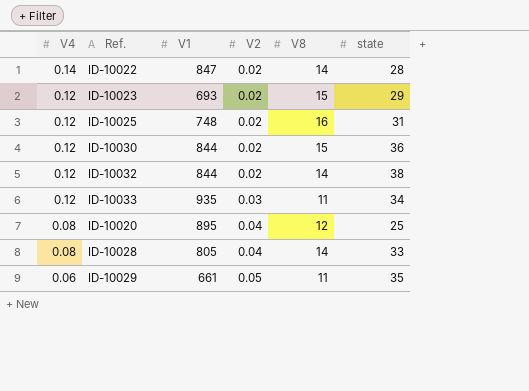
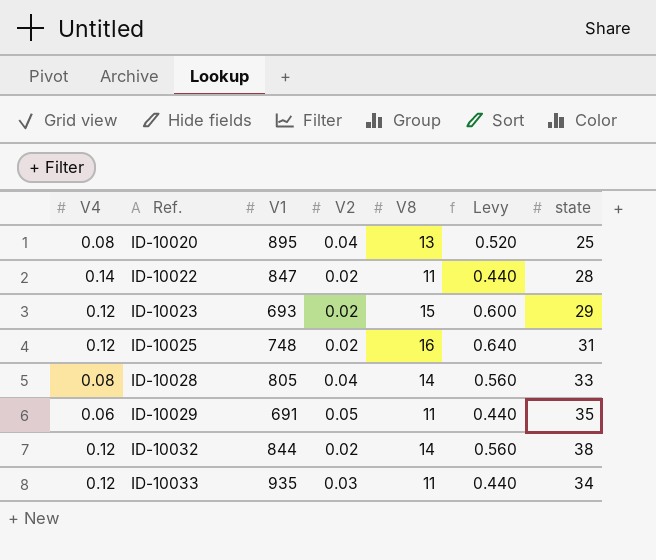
row order: V4 descending -> Ref. ascending
column Levy | formula: none -> [V8] * 0.04
row ID-10030: 0.12 | 844 | 0.02 | 15 | 36 -> none
ID-10020 | V8: 12 -> 13
ID-10022 | V8: 14 -> 11
ID-10029 | V1: 661 -> 691

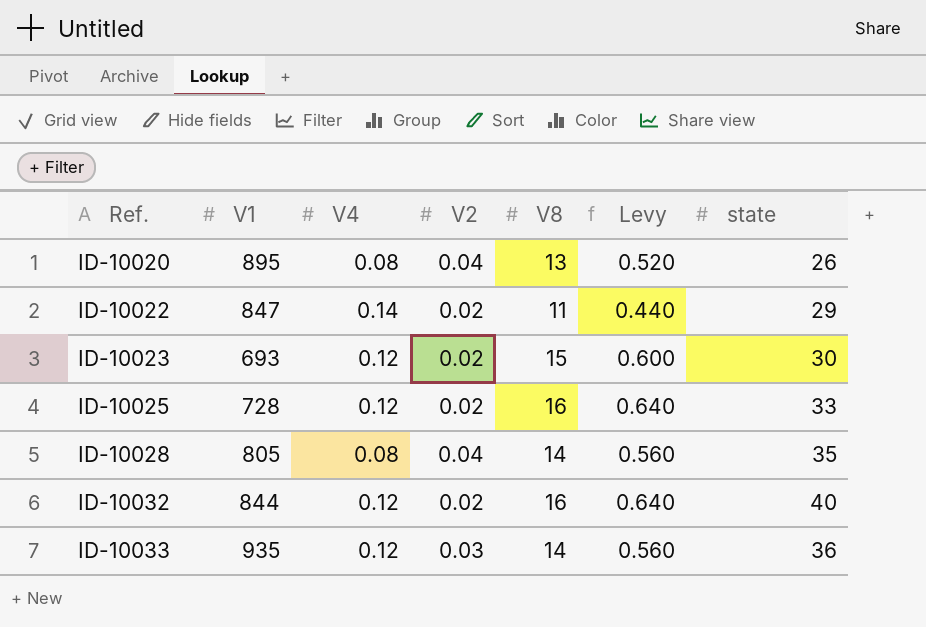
column V4 | position: 1 -> 3
row ID-10029: 0.06 | 691 | 0.05 | 11 | 0.440 | 35 -> none
ID-10020 | state: 25 -> 26
ID-10022 | state: 28 -> 29
ID-10023 | state: 29 -> 30
ID-10025 | V1: 748 -> 728
ID-10025 | state: 31 -> 33
ID-10028 | state: 33 -> 35
ID-10032 | V8: 14 -> 16
ID-10032 | Levy: 0.560 -> 0.640
ID-10032 | state: 38 -> 40
ID-10033 | V8: 11 -> 14
ID-10033 | Levy: 0.440 -> 0.560
ID-10033 | state: 34 -> 36

